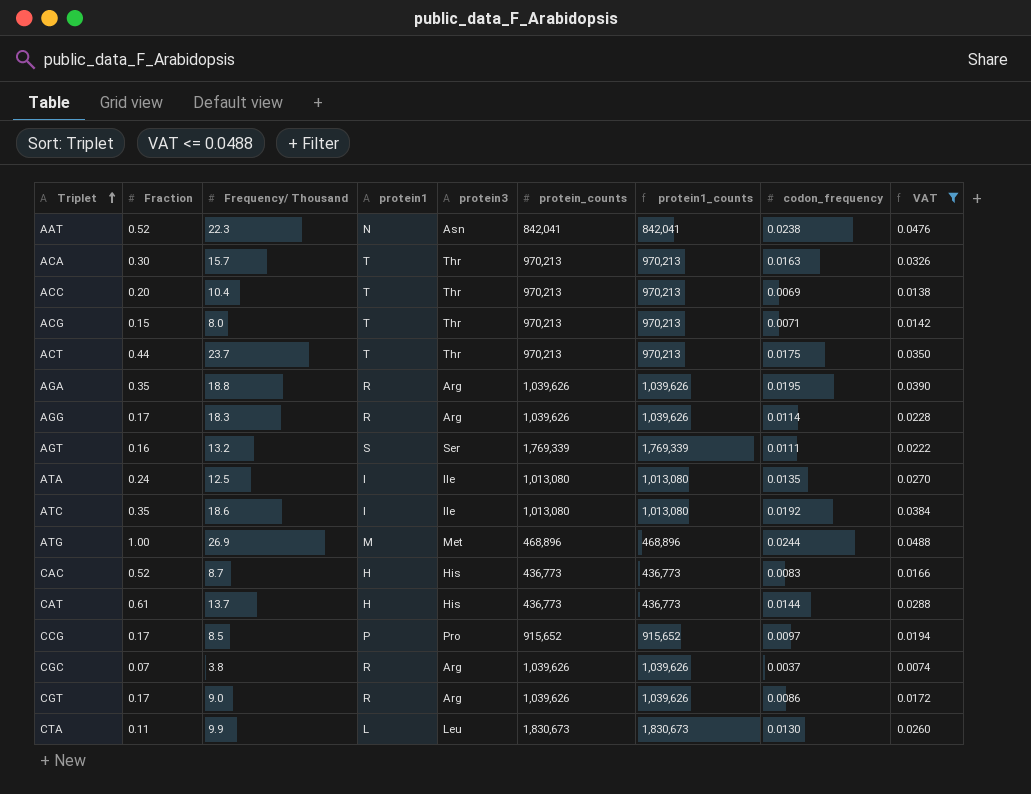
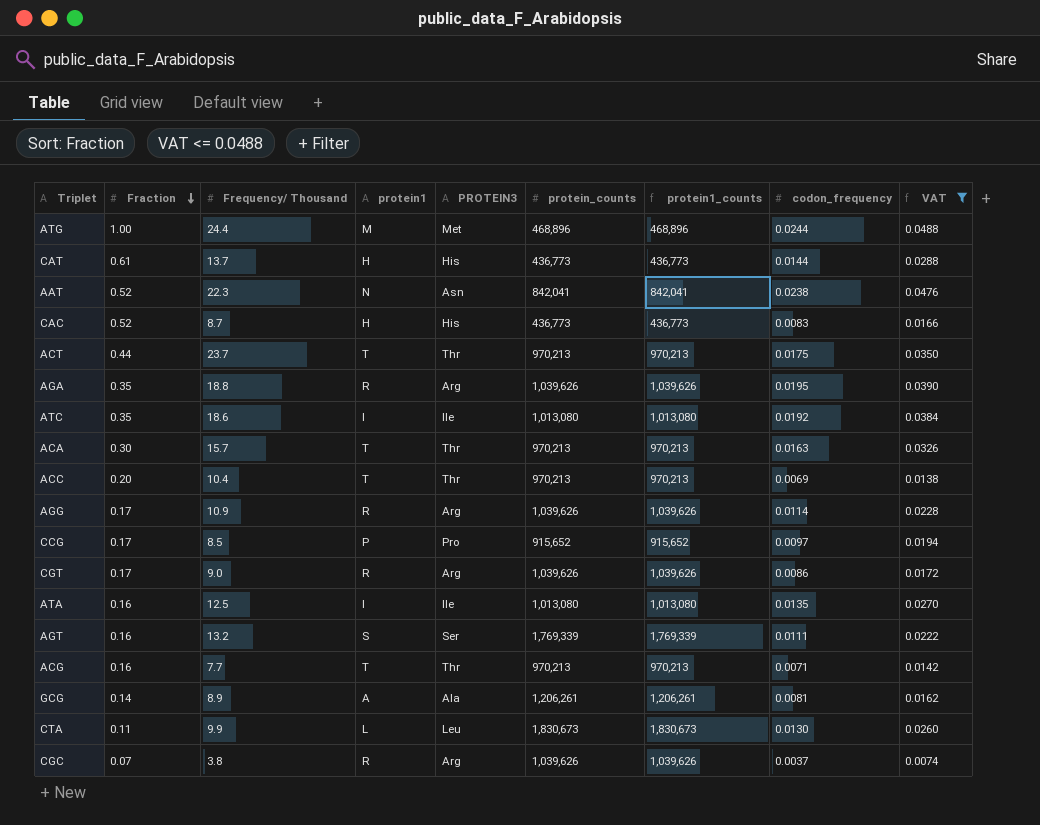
row order: Triplet ascending -> Fraction descending
column name: protein3 -> PROTEIN3
ATG | Frequency/ Thousand: 26.9 -> 24.4
AGG | Frequency/ Thousand: 18.3 -> 10.9
ATA | Fraction: 0.24 -> 0.16
ACG | Fraction: 0.15 -> 0.16
ACG | Frequency/ Thousand: 8.0 -> 7.7
row GCG: none -> 0.14 | 8.9 | A | Ala | 1,206,261 | 1,206,261 | 0.0081 | 0.0162

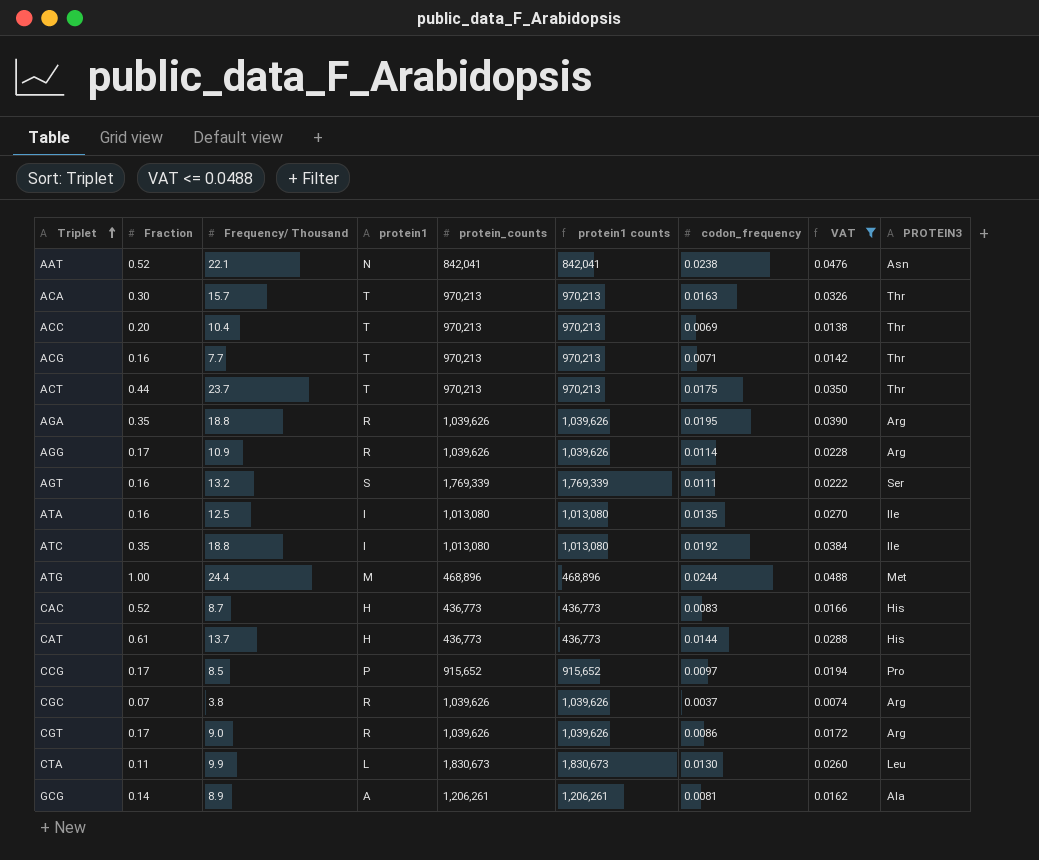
row order: Fraction descending -> Triplet ascending
column name: protein1_counts -> protein1 counts
column PROTEIN3 | position: 5 -> 9
AAT | Frequency/ Thousand: 22.3 -> 22.1
ATC | Frequency/ Thousand: 18.6 -> 18.8

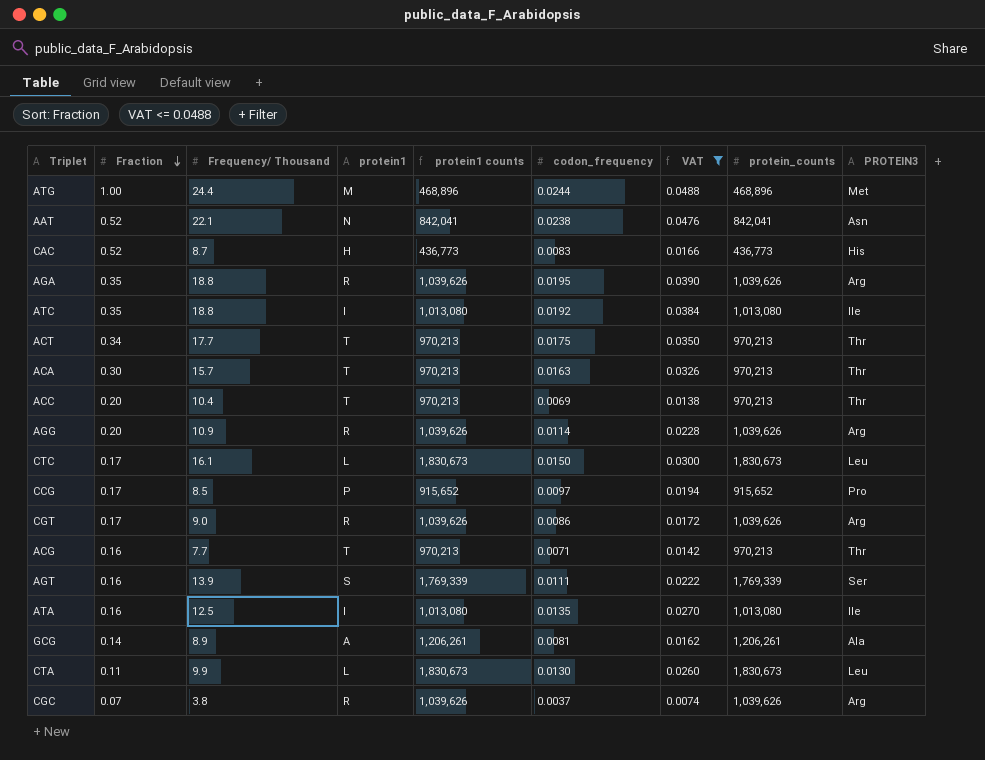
row order: Triplet ascending -> Fraction descending
column protein_counts | position: 5 -> 8
row CAT: 0.61 | 13.7 | H | 436,773 | 436,773 | 0.0144 | 0.0288 | His -> none
ACT | Fraction: 0.44 -> 0.34
ACT | Frequency/ Thousand: 23.7 -> 17.7
AGG | Fraction: 0.17 -> 0.20
row CTC: none -> 0.17 | 16.1 | L | 1,830,673 | 0.0150 | 0.0300 | 1,830,673 | Leu
AGT | Frequency/ Thousand: 13.2 -> 13.9

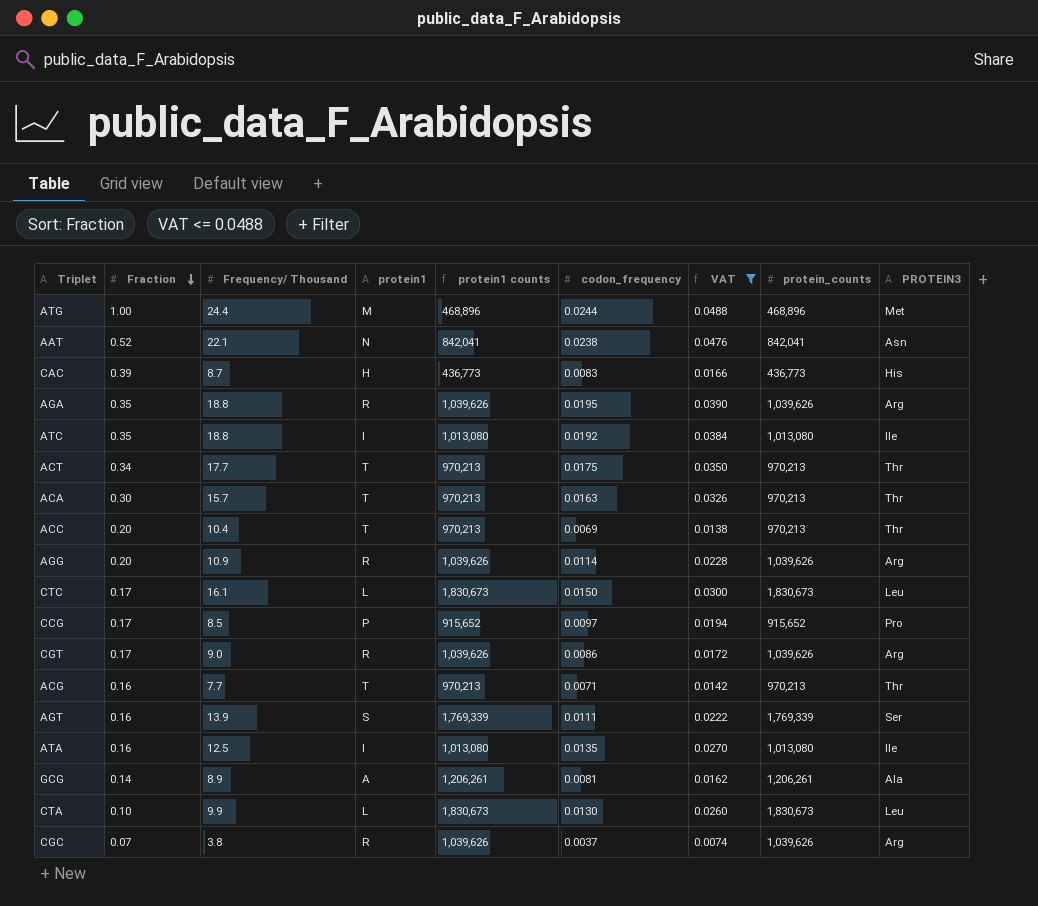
CAC | Fraction: 0.52 -> 0.39
CTA | Fraction: 0.11 -> 0.10

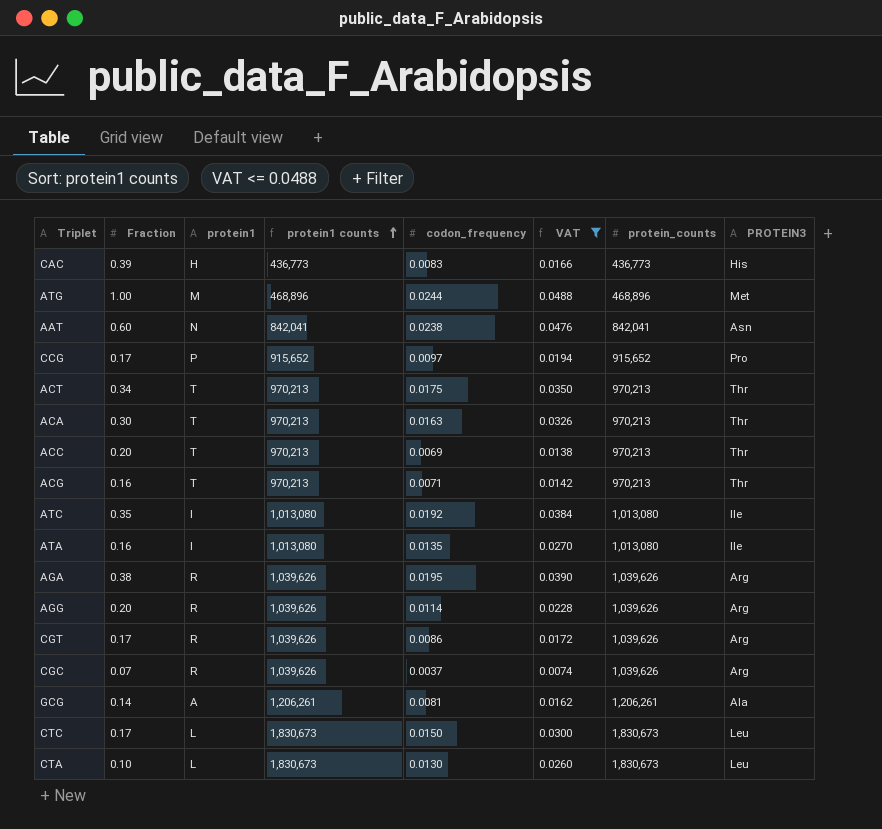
row order: Fraction descending -> protein1 counts ascending
column Frequency/ Thousand | position: 3 -> none
row AGT: 0.16 | 13.9 | S | 1,769,339 | 0.0111 | 0.0222 | 1,769,339 | Ser -> none
AAT | Fraction: 0.52 -> 0.60
AGA | Fraction: 0.35 -> 0.38

